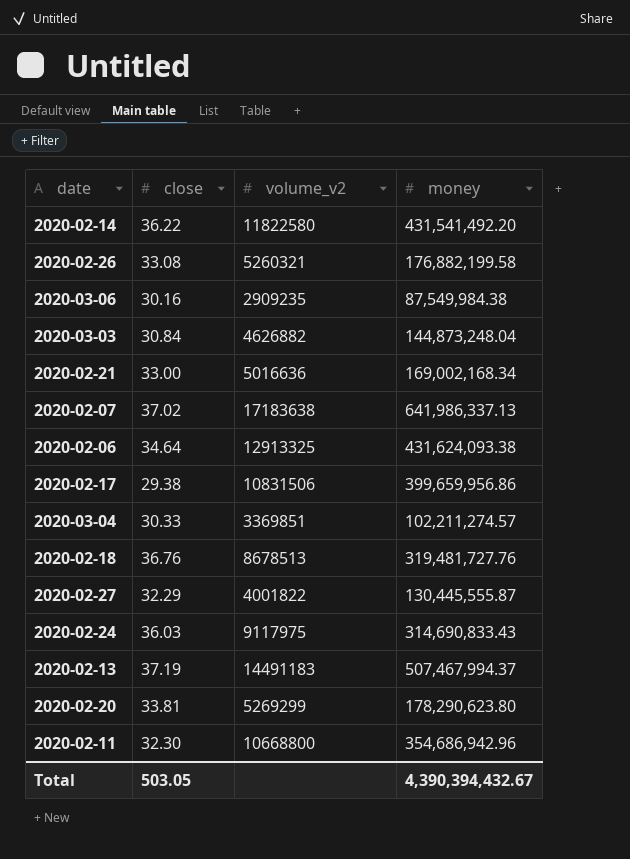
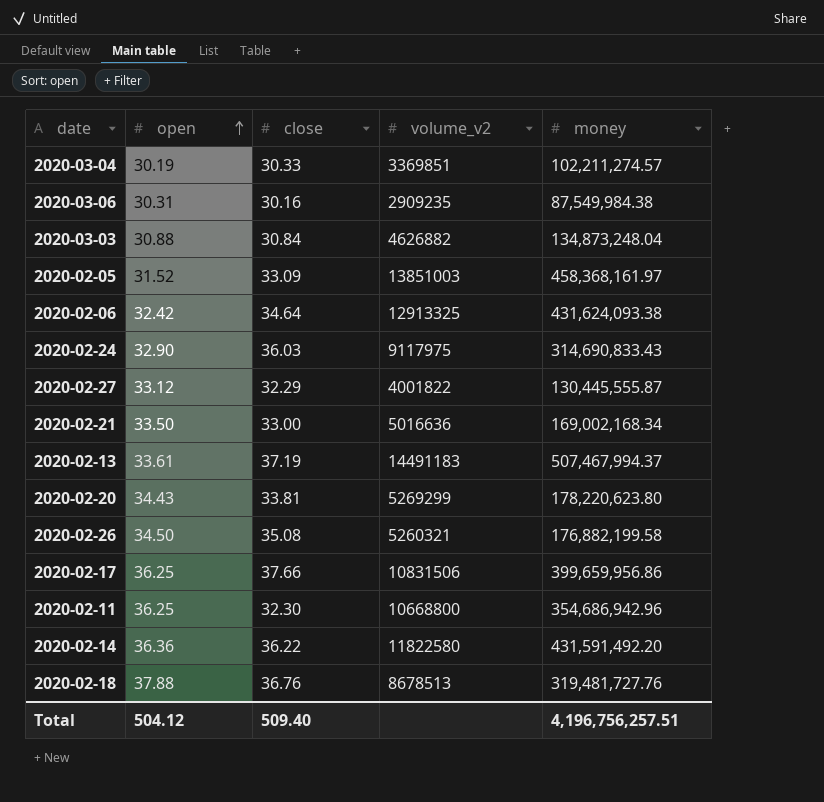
row order: none -> open ascending
column open | position: none -> 2
row 2020-02-07: 37.02 | 17183638 | 641,986,337.13 -> none
2020-03-03 | money: 144,873,248.04 -> 134,873,248.04
row 2020-02-05: none -> 31.52 | 33.09 | 13851003 | 458,368,161.97
2020-02-20 | money: 178,290,623.80 -> 178,220,623.80
2020-02-26 | close: 33.08 -> 35.08
2020-02-17 | close: 29.38 -> 37.66
2020-02-14 | money: 431,541,492.20 -> 431,591,492.20
Total | close: 503.05 -> 509.40
Total | money: 4,390,394,432.67 -> 4,196,756,257.51

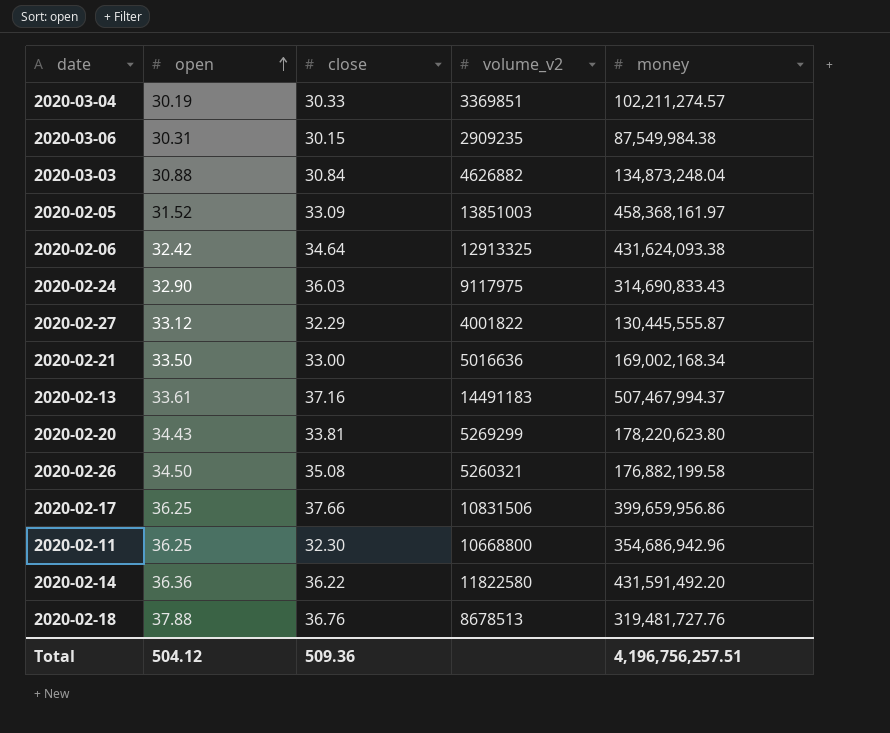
2020-03-06 | close: 30.16 -> 30.15
2020-02-13 | close: 37.19 -> 37.16
Total | close: 509.40 -> 509.36

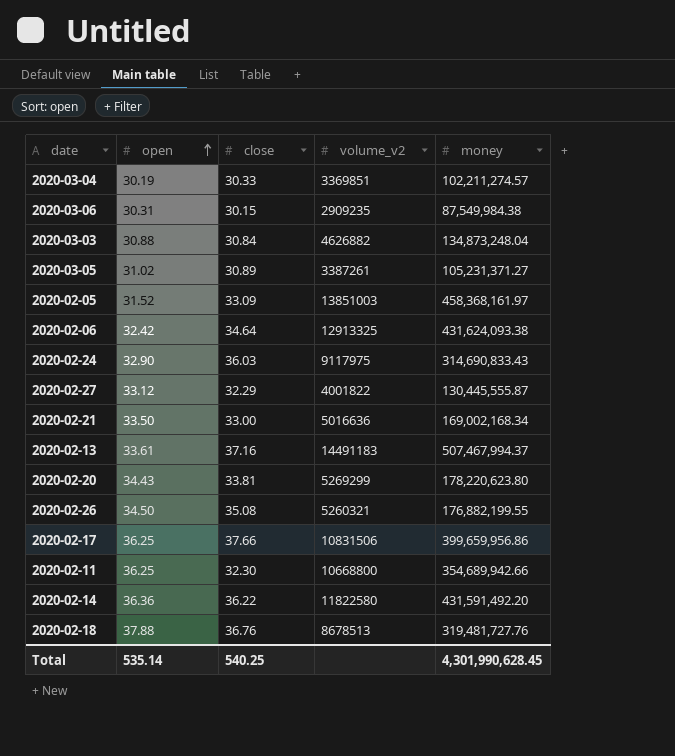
row 2020-03-05: none -> 31.02 | 30.89 | 3387261 | 105,231,371.27
2020-02-26 | money: 176,882,199.58 -> 176,882,199.55
2020-02-11 | money: 354,686,942.96 -> 354,689,942.66
Total | open: 504.12 -> 535.14
Total | close: 509.36 -> 540.25
Total | money: 4,196,756,257.51 -> 4,301,990,628.45

